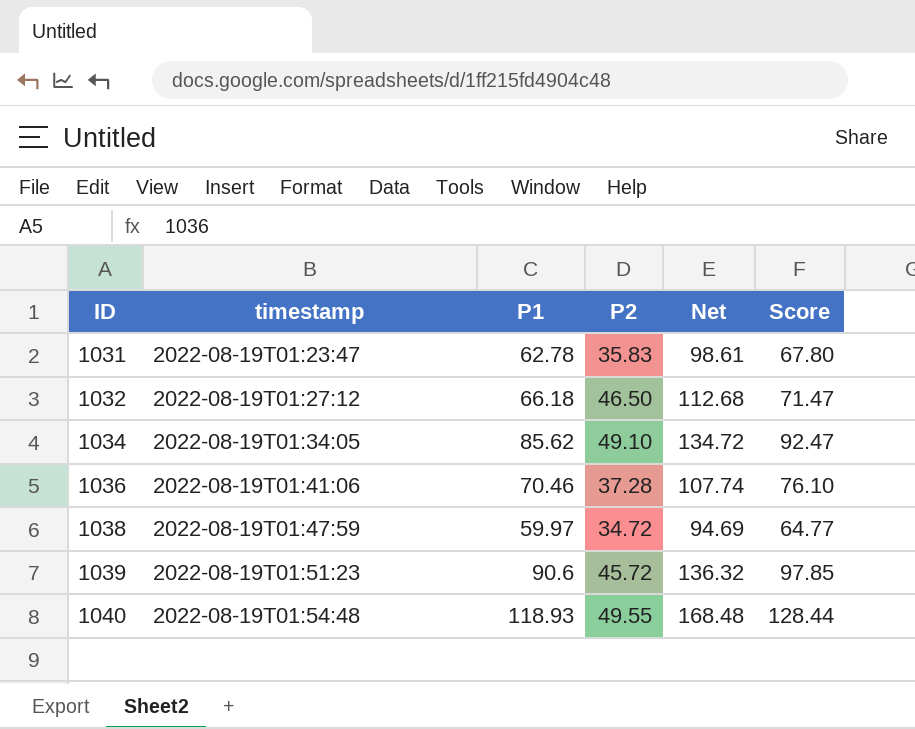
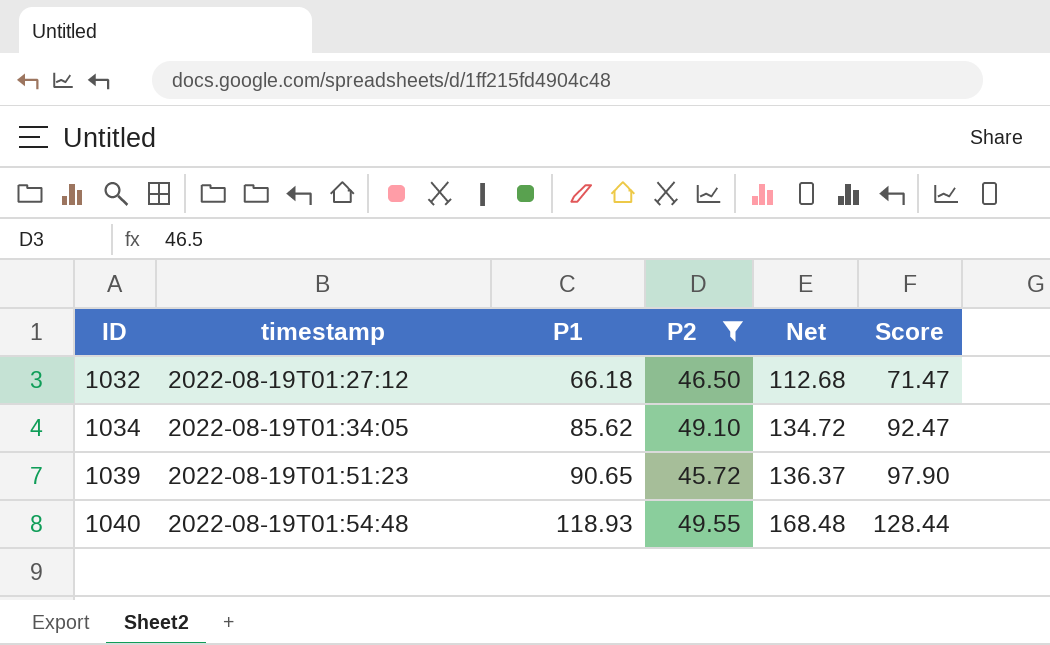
filter: none -> P2 >= 45.72
1039 | P1: 90.6 -> 90.65
1039 | Net: 136.32 -> 136.37
1039 | Score: 97.85 -> 97.90

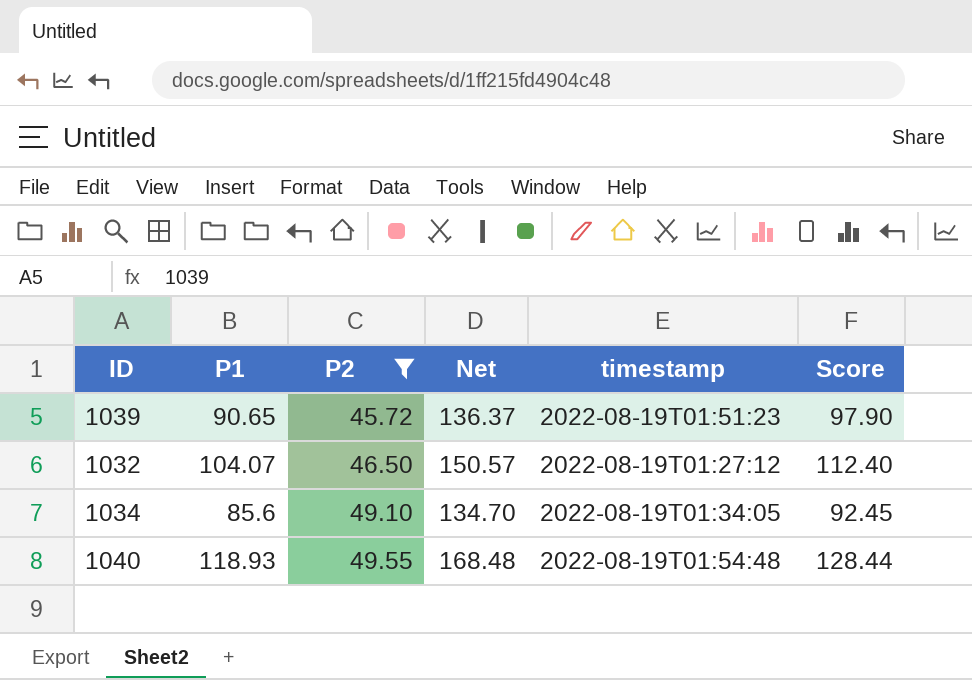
row order: ID ascending -> P2 ascending
column timestamp | position: 2 -> 5
1032 | P1: 66.18 -> 104.07
1032 | Net: 112.68 -> 150.57
1032 | Score: 71.47 -> 112.40
1034 | P1: 85.62 -> 85.6
1034 | Net: 134.72 -> 134.70
1034 | Score: 92.47 -> 92.45

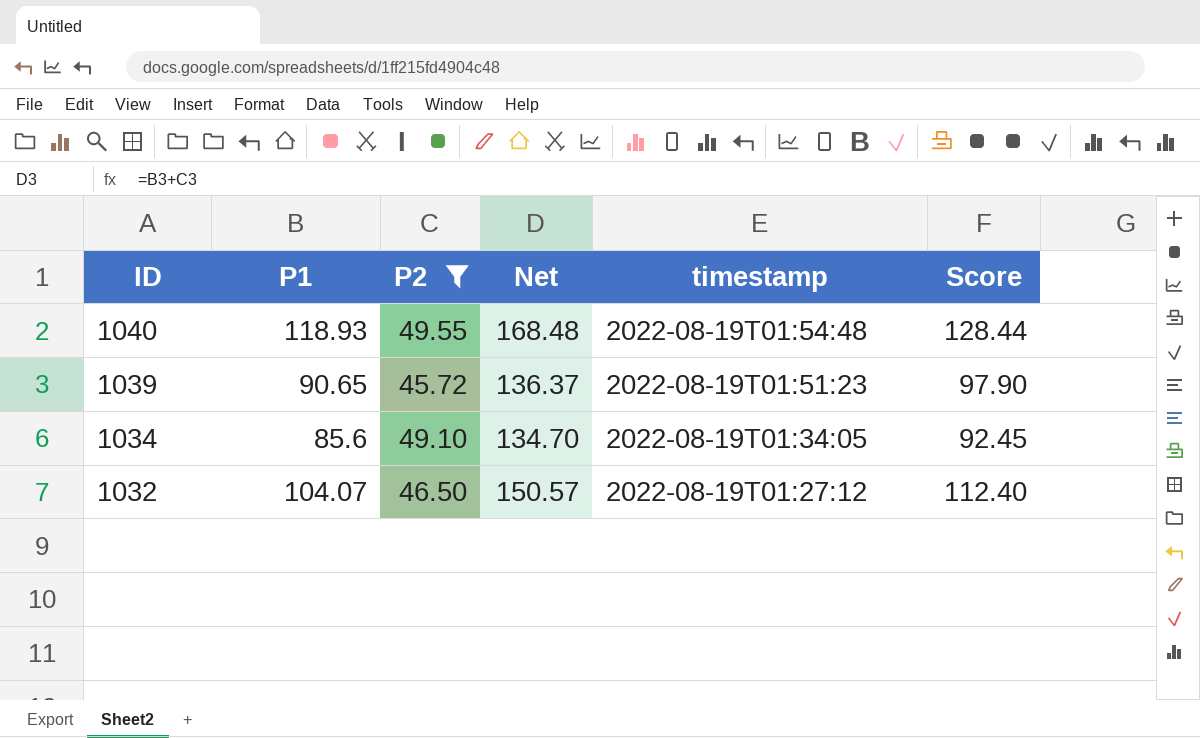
row order: P2 ascending -> ID descending

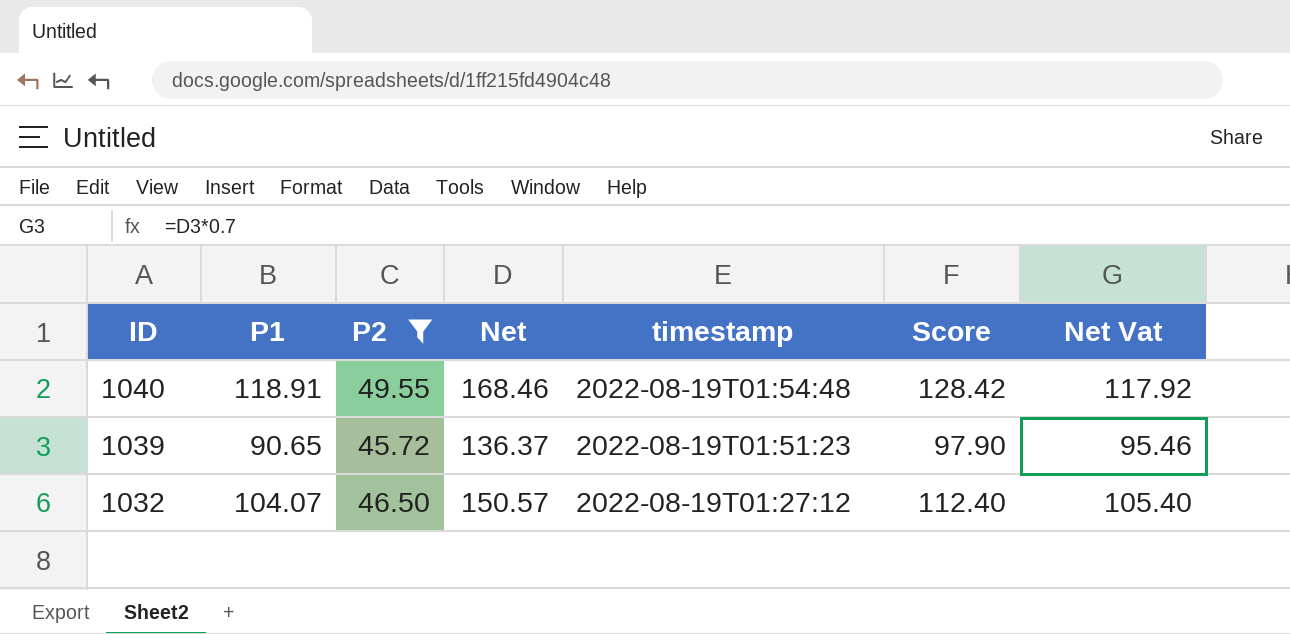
column Net Vat | formula: none -> [Net] * 0.7
row 1034: 85.6 | 49.10 | 134.70 | 2022-08-19T01:34:05 | 92.45 -> none
1040 | P1: 118.93 -> 118.91
1040 | Net: 168.48 -> 168.46
1040 | Score: 128.44 -> 128.42

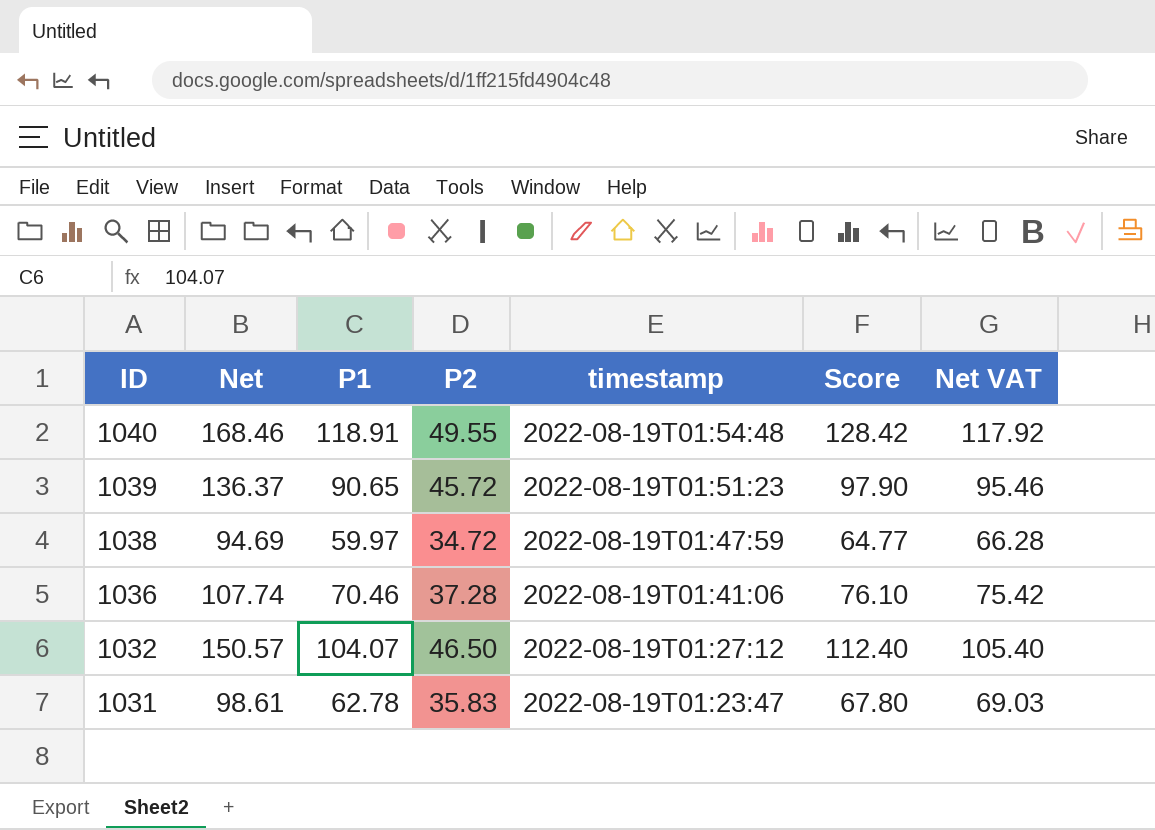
filter: P2 >= 45.72 -> none
column Net | position: 4 -> 2
column name: Net Vat -> Net VAT

